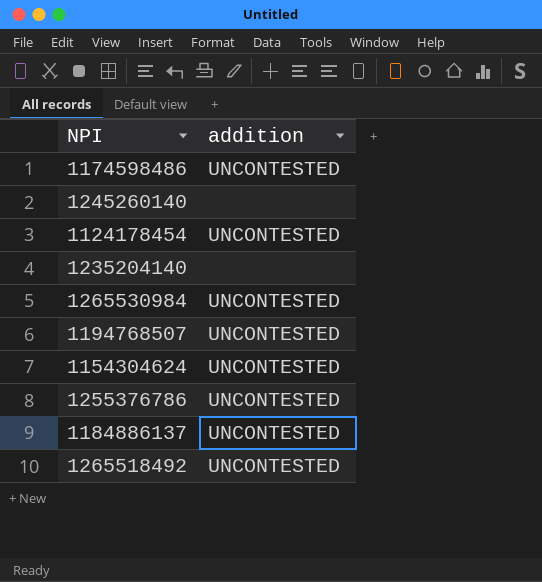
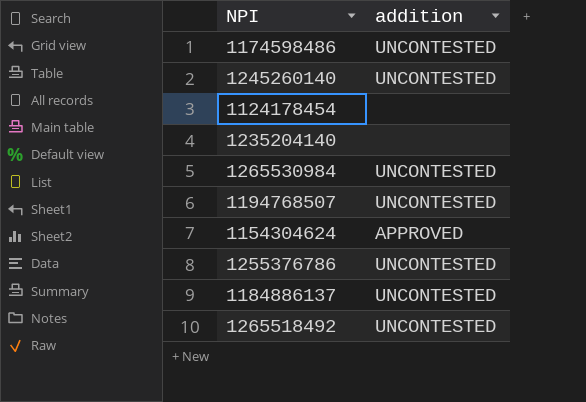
1245260140 | addition: none -> UNCONTESTED
1124178454 | addition: UNCONTESTED -> none
1154304624 | addition: UNCONTESTED -> APPROVED

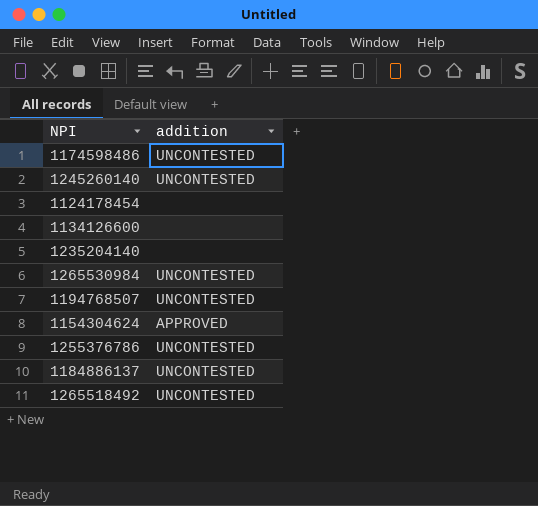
row 1134126600: none -> none

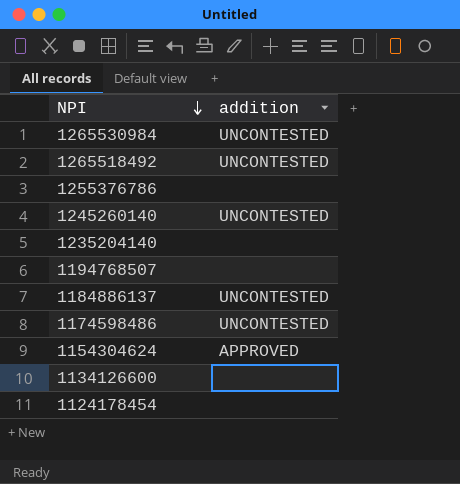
row order: none -> NPI descending
1255376786 | addition: UNCONTESTED -> none
1194768507 | addition: UNCONTESTED -> none

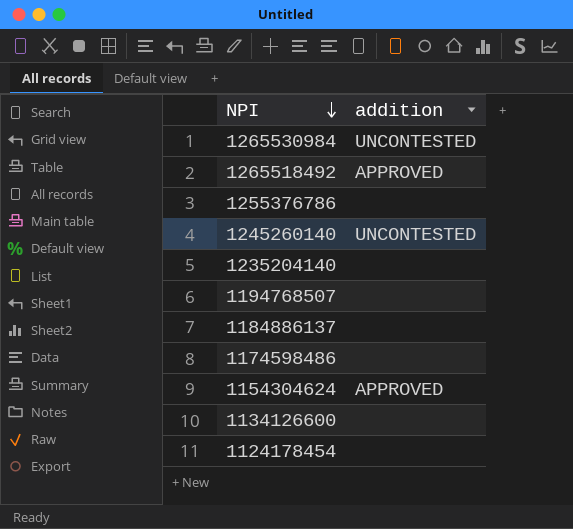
1265518492 | addition: UNCONTESTED -> APPROVED
1184886137 | addition: UNCONTESTED -> none
1174598486 | addition: UNCONTESTED -> none

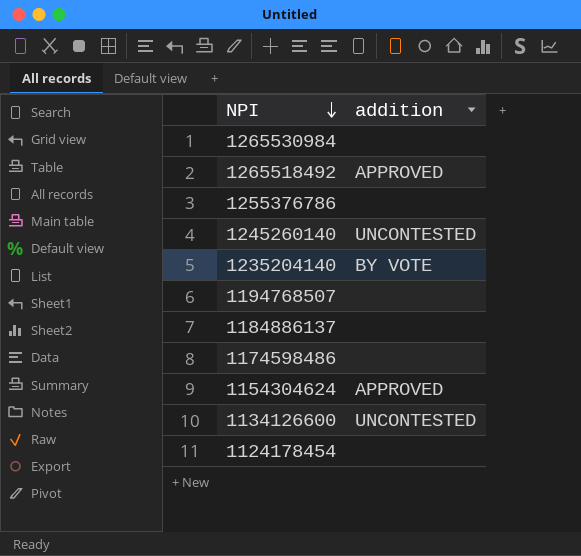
1265530984 | addition: UNCONTESTED -> none
1235204140 | addition: none -> BY VOTE
1134126600 | addition: none -> UNCONTESTED

